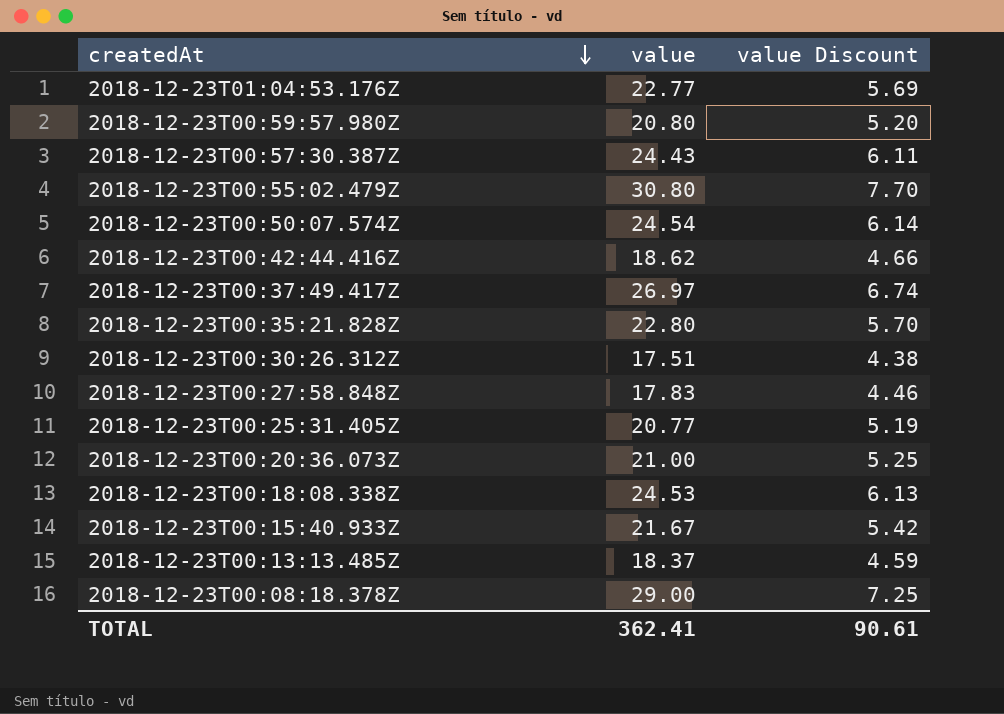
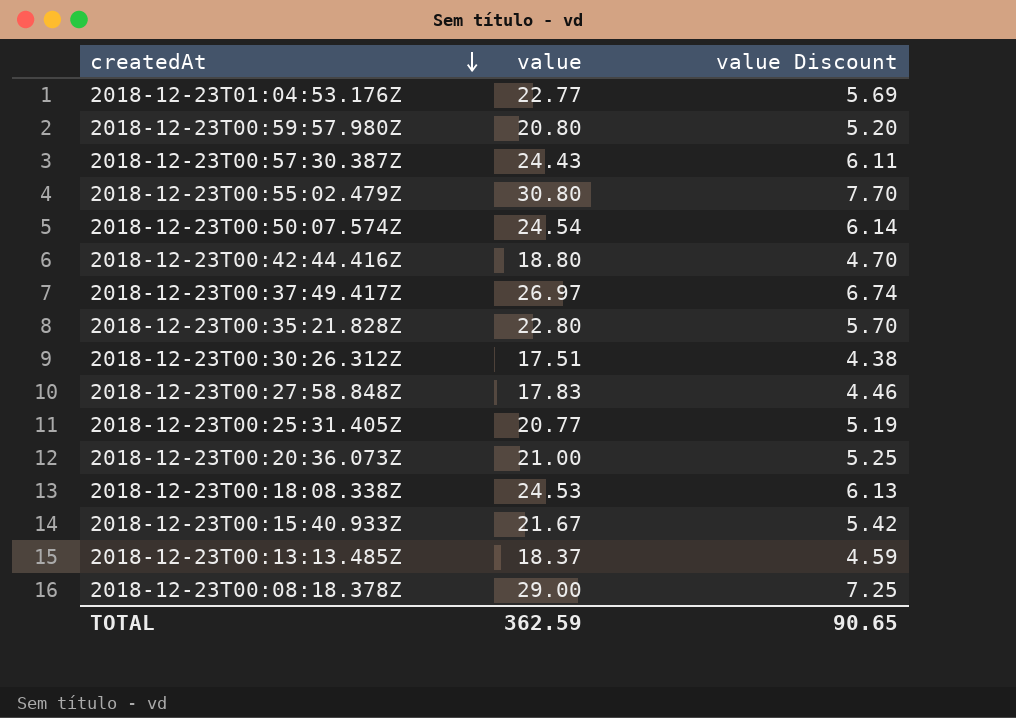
2018-12-23T00:42:44.416Z | value: 18.62 -> 18.80
2018-12-23T00:42:44.416Z | value Discount: 4.66 -> 4.70
TOTAL | value: 362.41 -> 362.59
TOTAL | value Discount: 90.61 -> 90.65

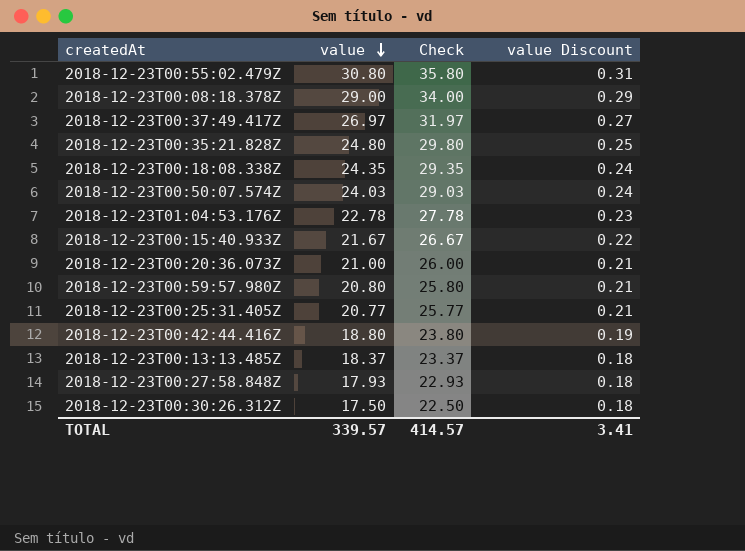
row order: createdAt descending -> value descending
column Check | formula: none -> [value] + 5
column value Discount | formula: [value] * 0.25 -> [value] * 0.01
row 2018-12-23T00:57:30.387Z: 24.43 | 6.11 -> none
2018-12-23T00:35:21.828Z | value: 22.80 -> 24.80
2018-12-23T00:18:08.338Z | value: 24.53 -> 24.35
2018-12-23T00:50:07.574Z | value: 24.54 -> 24.03
2018-12-23T01:04:53.176Z | value: 22.77 -> 22.78
2018-12-23T00:27:58.848Z | value: 17.83 -> 17.93
2018-12-23T00:30:26.312Z | value: 17.51 -> 17.50
TOTAL | value: 362.59 -> 339.57
TOTAL | value Discount: 90.65 -> 3.41

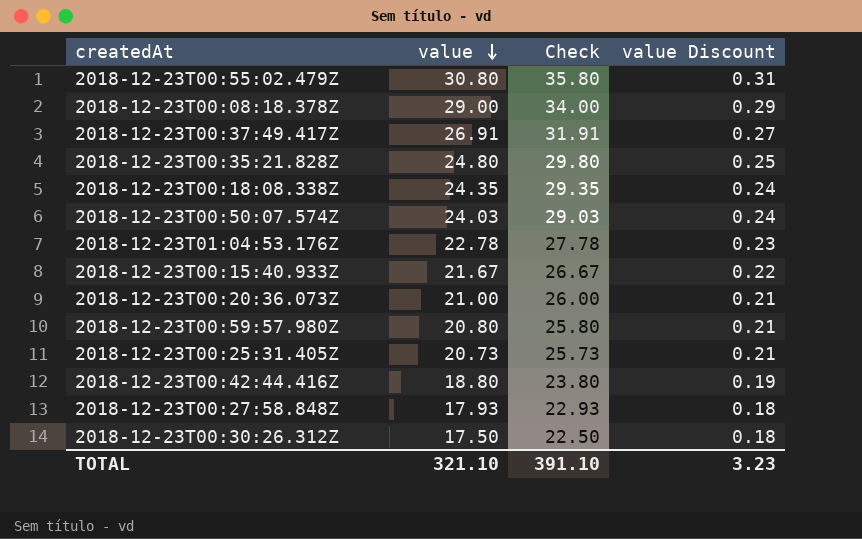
row 2018-12-23T00:13:13.485Z: 18.37 | 23.37 | 0.18 -> none
2018-12-23T00:37:49.417Z | value: 26.97 -> 26.91
2018-12-23T00:37:49.417Z | Check: 31.97 -> 31.91
2018-12-23T00:25:31.405Z | value: 20.77 -> 20.73
2018-12-23T00:25:31.405Z | Check: 25.77 -> 25.73
TOTAL | value: 339.57 -> 321.10
TOTAL | Check: 414.57 -> 391.10
TOTAL | value Discount: 3.41 -> 3.23

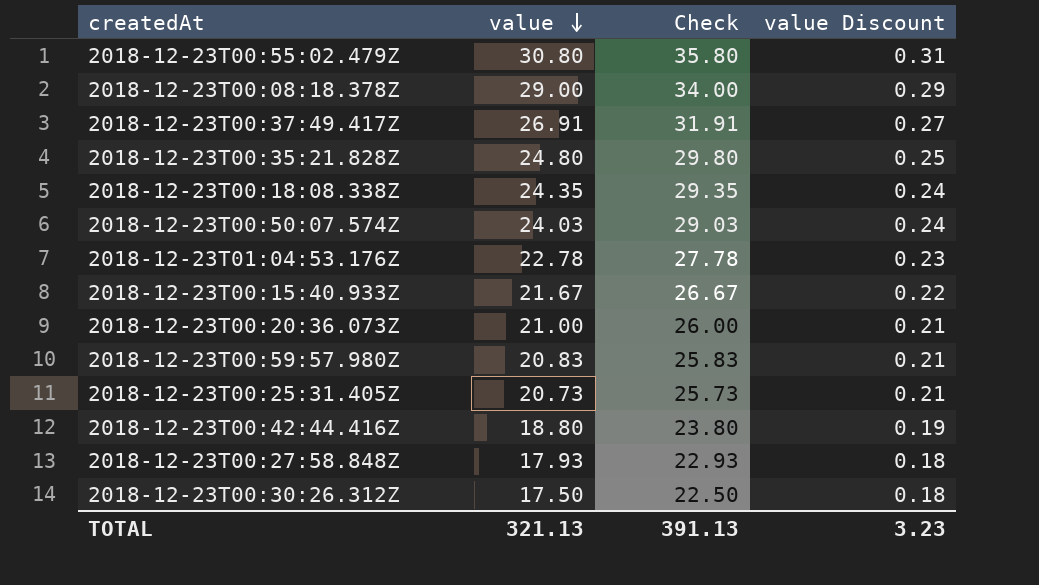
2018-12-23T00:59:57.980Z | value: 20.80 -> 20.83
2018-12-23T00:59:57.980Z | Check: 25.80 -> 25.83
TOTAL | value: 321.10 -> 321.13
TOTAL | Check: 391.10 -> 391.13

